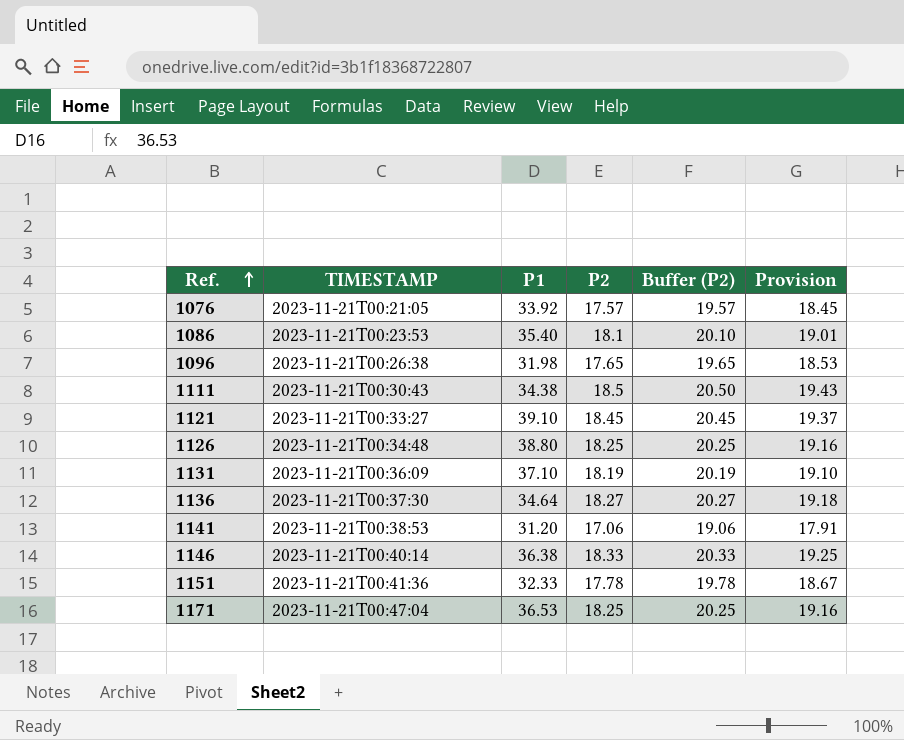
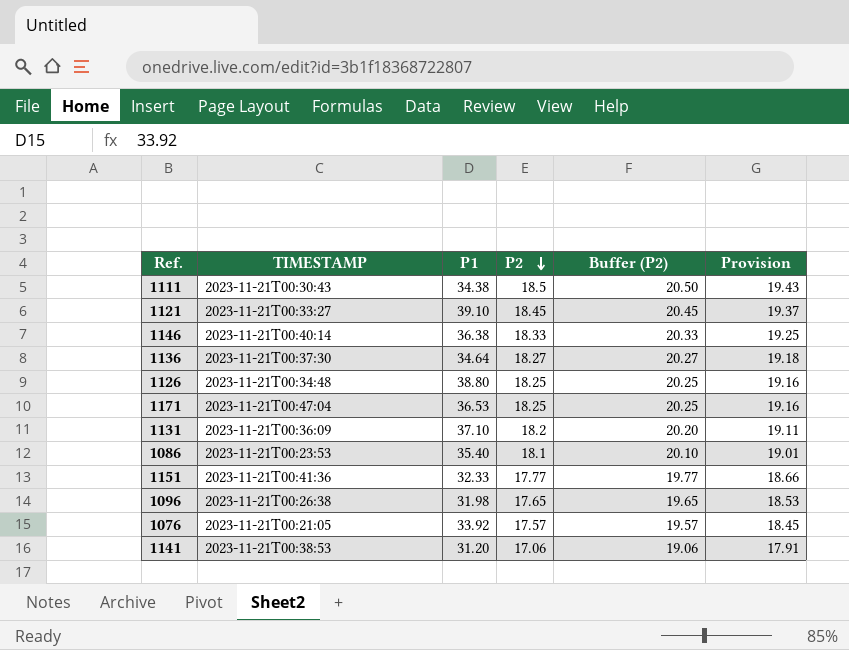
row order: Ref. ascending -> P2 descending
1131 | P2: 18.19 -> 18.2
1131 | Buffer (P2): 20.19 -> 20.20
1131 | Provision: 19.10 -> 19.11
1151 | P2: 17.78 -> 17.77
1151 | Buffer (P2): 19.78 -> 19.77
1151 | Provision: 18.67 -> 18.66

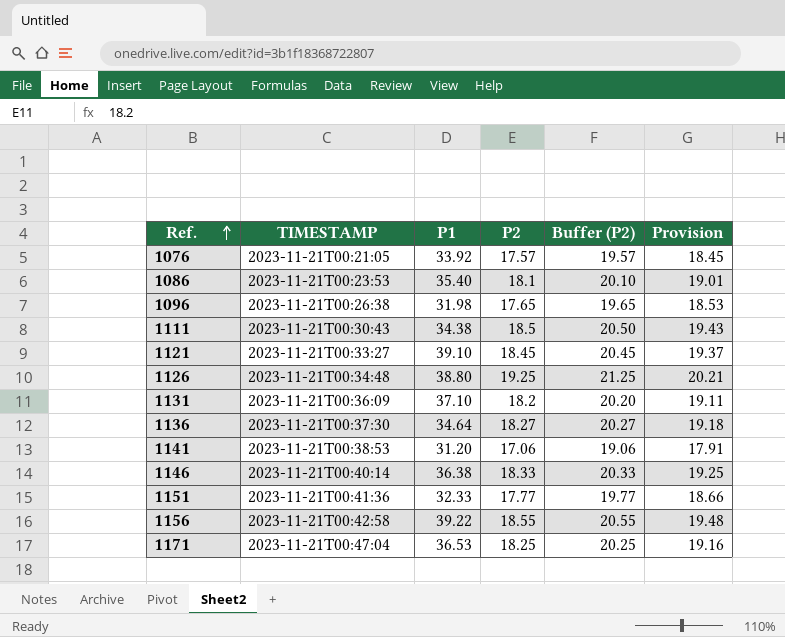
row order: P2 descending -> Ref. ascending
1126 | P2: 18.25 -> 19.25
1126 | Buffer (P2): 20.25 -> 21.25
1126 | Provision: 19.16 -> 20.21
row 1156: none -> 2023-11-21T00:42:58 | 39.22 | 18.55 | 20.55 | 19.48

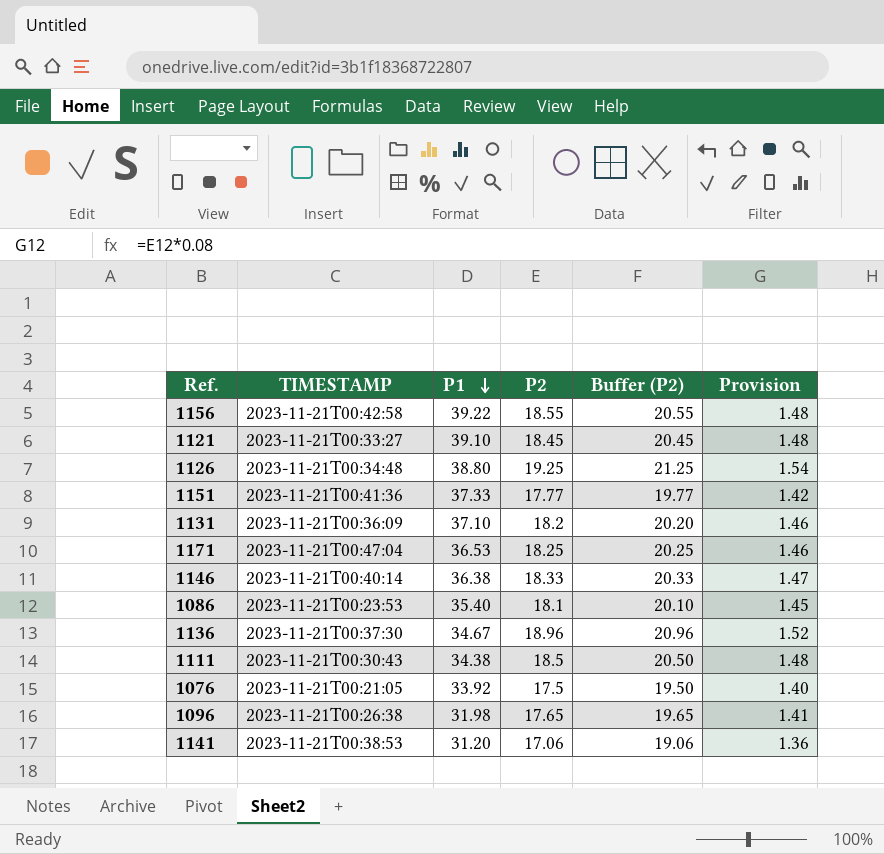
row order: Ref. ascending -> P1 descending
column Provision | formula: [P2] * 1.05 -> [P2] * 0.08
1151 | P1: 32.33 -> 37.33
1136 | P1: 34.64 -> 34.67
1136 | P2: 18.27 -> 18.96
1136 | Buffer (P2): 20.27 -> 20.96
1076 | P2: 17.57 -> 17.5
1076 | Buffer (P2): 19.57 -> 19.50

